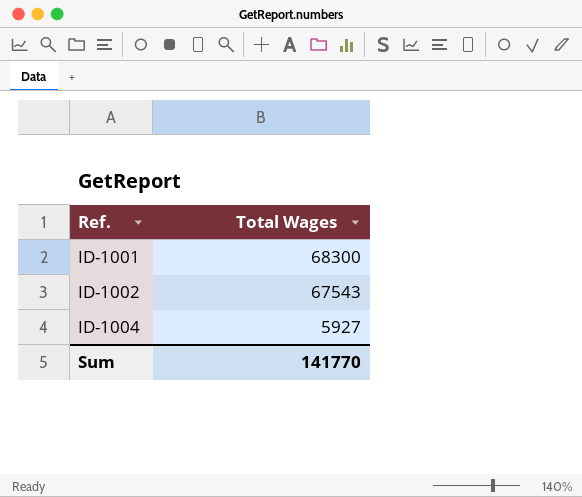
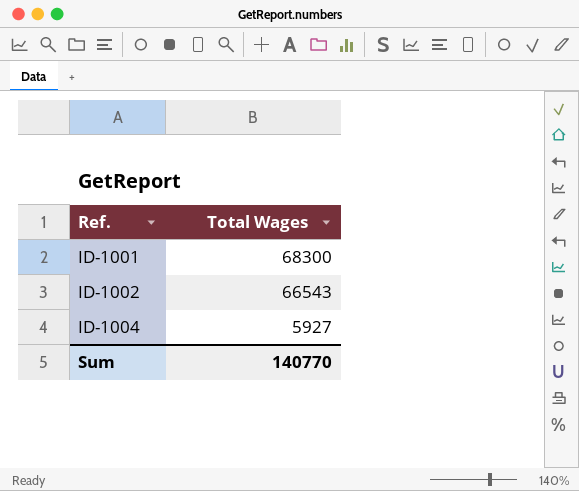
ID-1002 | Total Wages: 67543 -> 66543
Sum | Total Wages: 141770 -> 140770

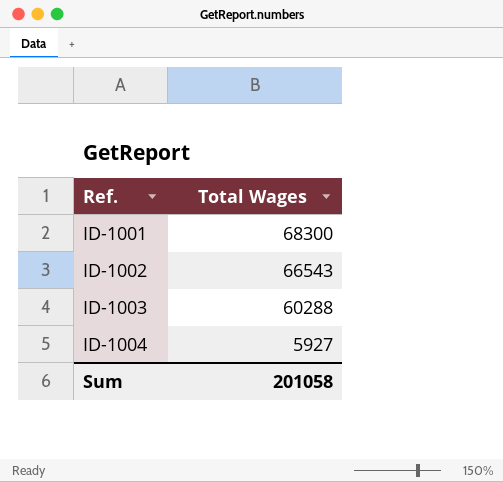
row ID-1003: none -> 60288
Sum | Total Wages: 140770 -> 201058

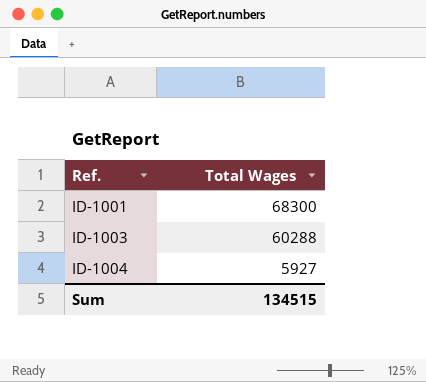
row ID-1002: 66543 -> none
Sum | Total Wages: 201058 -> 134515

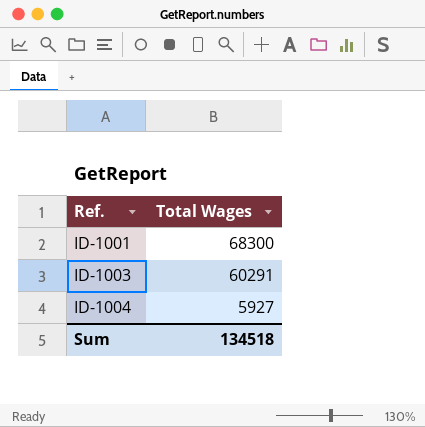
ID-1003 | Total Wages: 60288 -> 60291
Sum | Total Wages: 134515 -> 134518

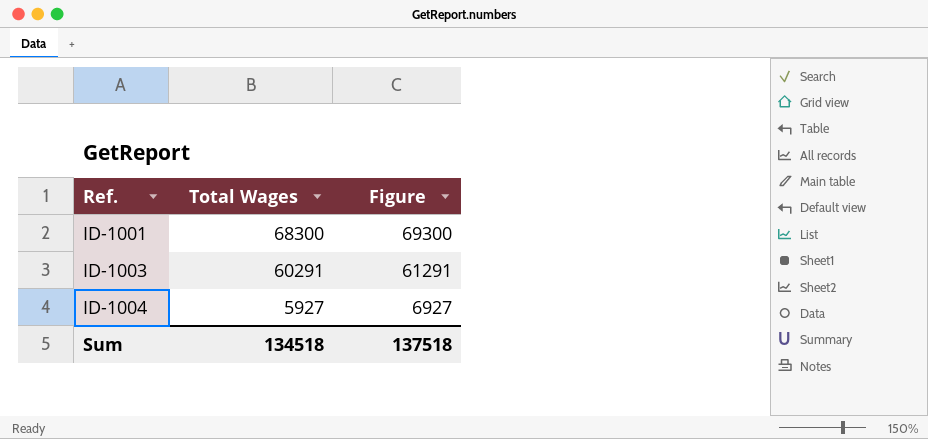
column Figure | formula: none -> [Total Wages] + 1000

